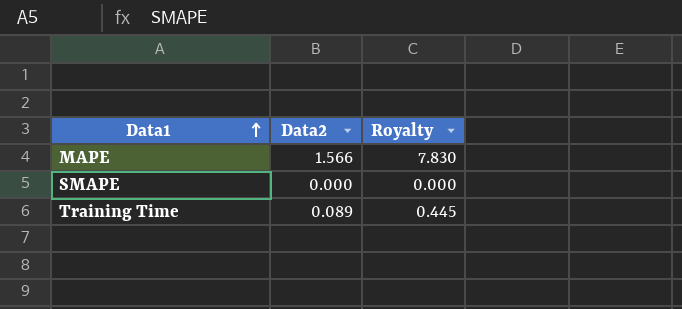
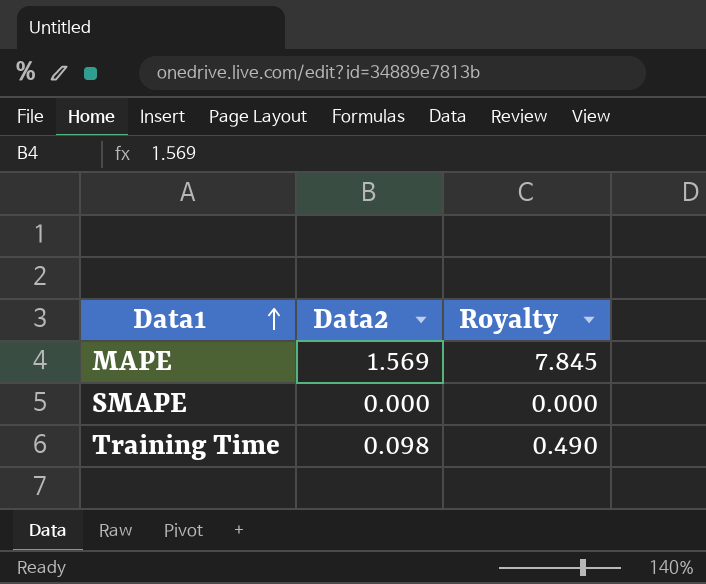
MAPE | Data2: 1.566 -> 1.569
MAPE | Royalty: 7.830 -> 7.845
Training Time | Data2: 0.089 -> 0.098
Training Time | Royalty: 0.445 -> 0.490

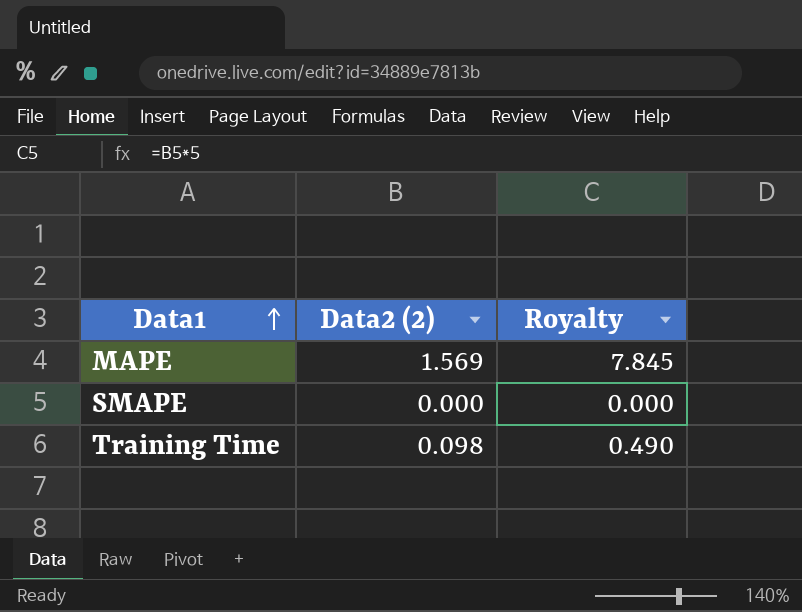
column name: Data2 -> Data2 (2)

